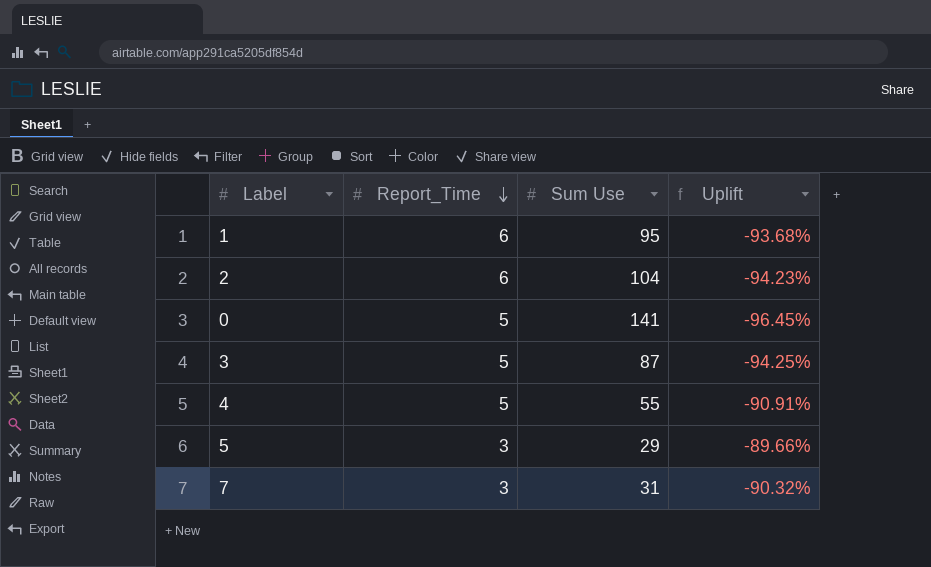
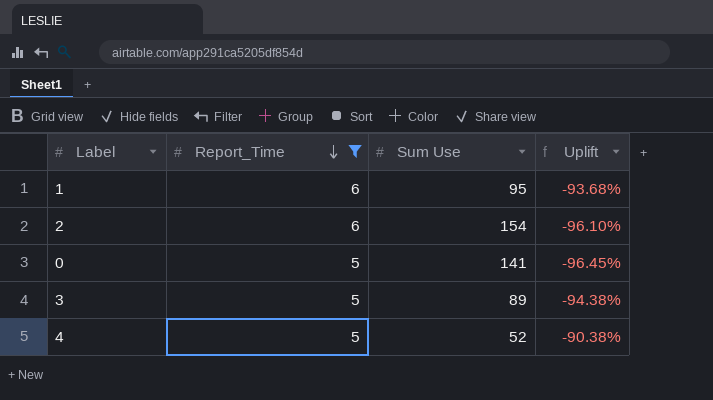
filter: none -> Report_Time != 3
2 | Sum Use: 104 -> 154
2 | Uplift: -94.23% -> -96.10%
3 | Sum Use: 87 -> 89
3 | Uplift: -94.25% -> -94.38%
4 | Sum Use: 55 -> 52
4 | Uplift: -90.91% -> -90.38%

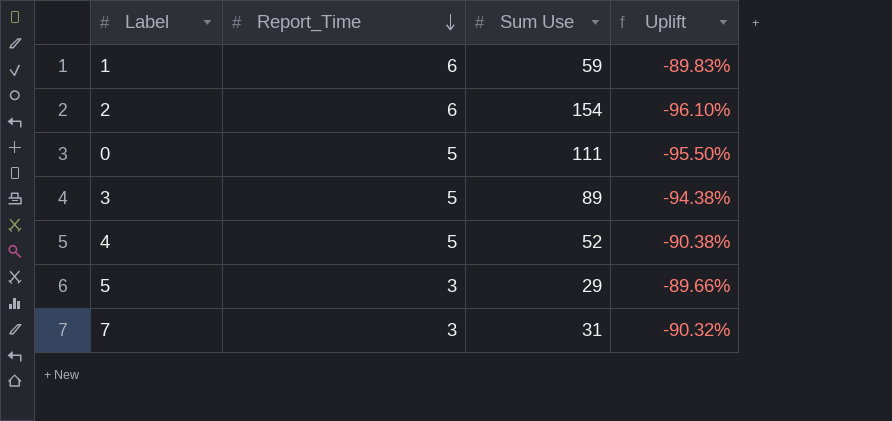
filter: Report_Time != 3 -> none
1 | Sum Use: 95 -> 59
1 | Uplift: -93.68% -> -89.83%
0 | Sum Use: 141 -> 111
0 | Uplift: -96.45% -> -95.50%

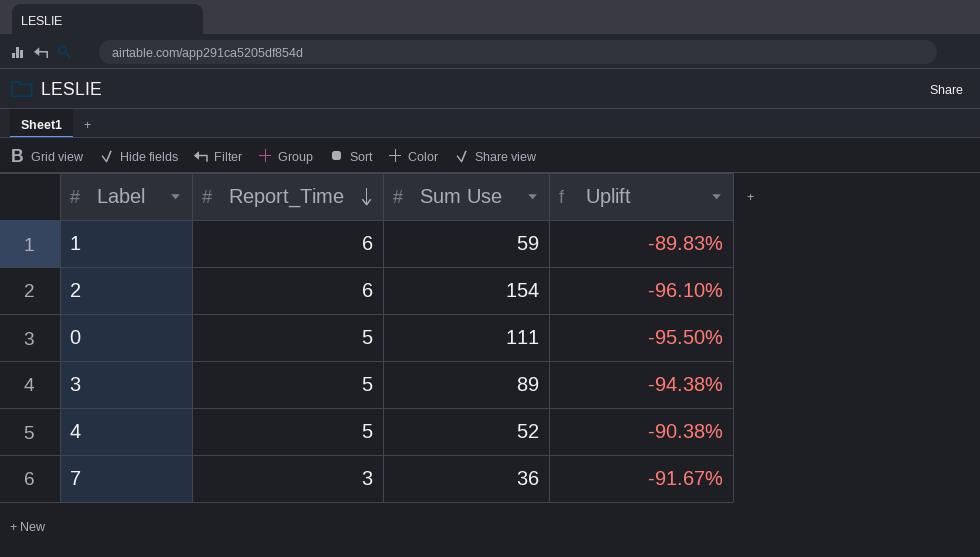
row 5: 3 | 29 | -89.66% -> none
7 | Sum Use: 31 -> 36
7 | Uplift: -90.32% -> -91.67%

